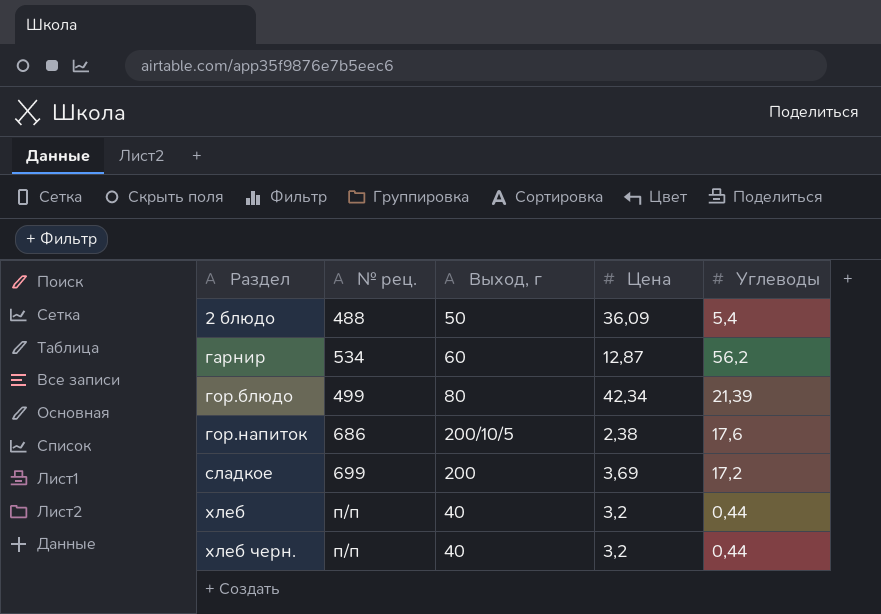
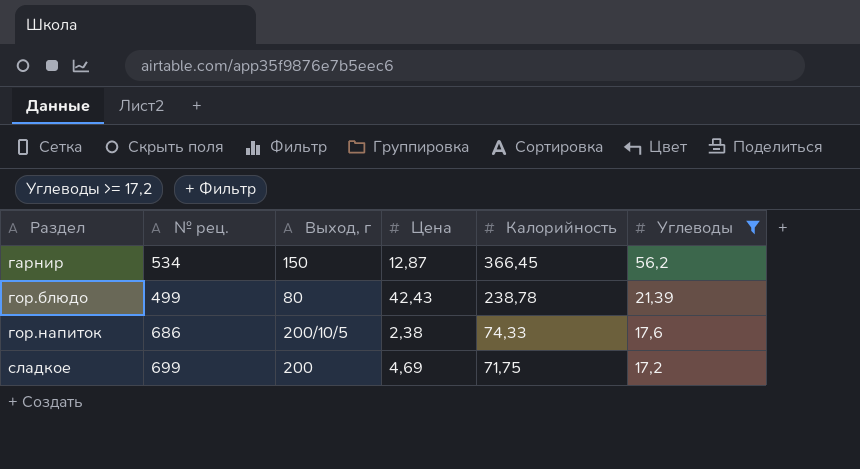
filter: none -> Углеводы >= 17,2
column Калорийность | position: none -> 5
гарнир | Выход, г: 60 -> 150
гор.блюдо | Цена: 42,34 -> 42,43
сладкое | Цена: 3,69 -> 4,69

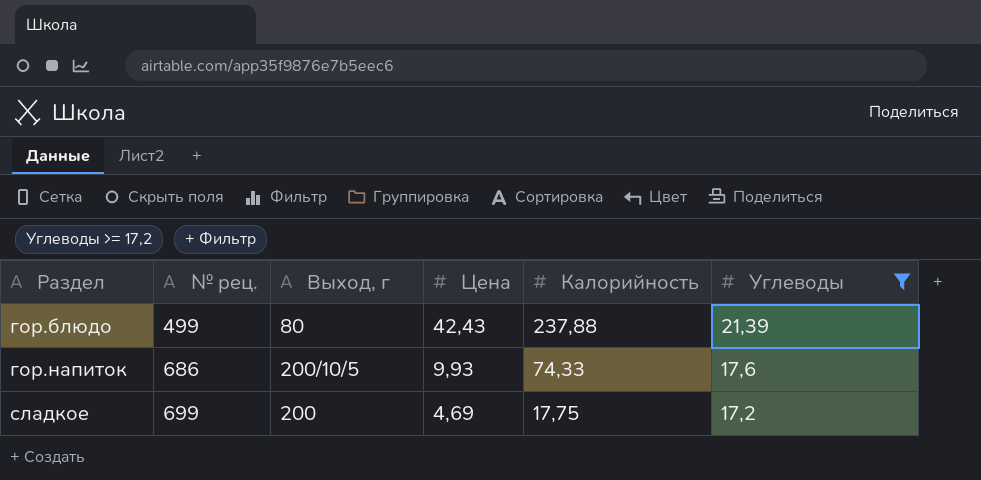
row гарнир: 534 | 150 | 12,87 | 366,45 | 56,2 -> none
гор.блюдо | Калорийность: 238,78 -> 237,88
гор.напиток | Цена: 2,38 -> 9,93
сладкое | Калорийность: 71,75 -> 17,75

